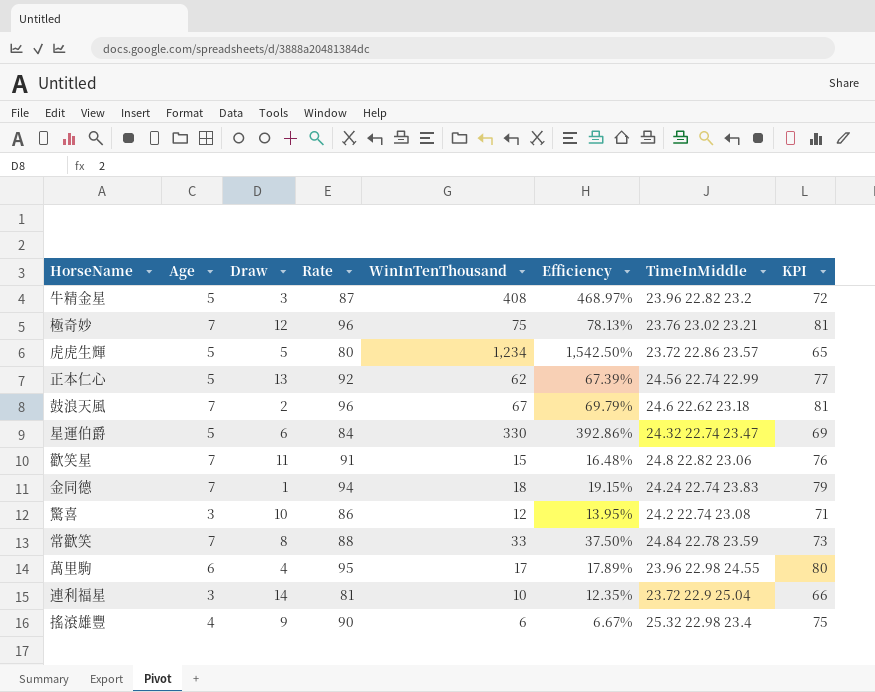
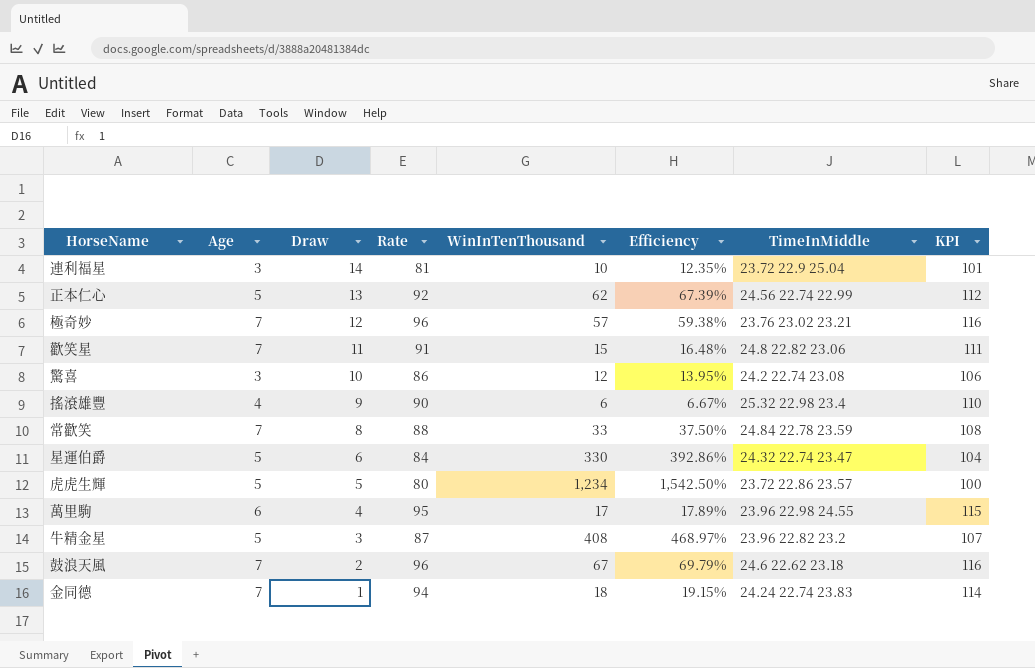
row order: none -> Draw descending
column KPI | formula: [Rate] - 15 -> [Rate] + 20
極奇妙 | WinInTenThousand: 75 -> 57
極奇妙 | Efficiency: 78.13% -> 59.38%

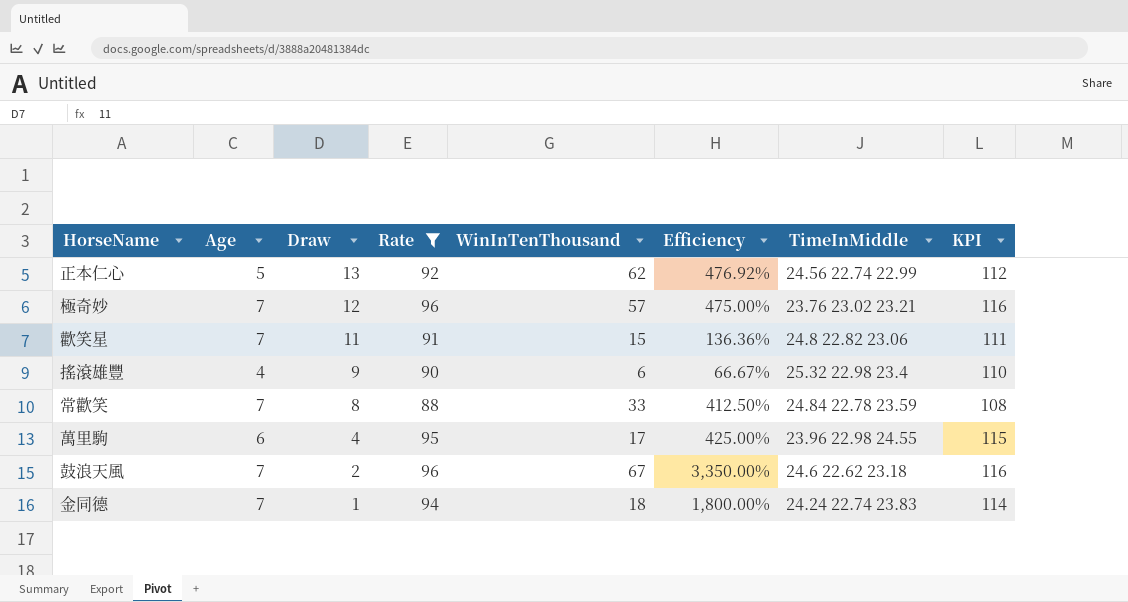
filter: none -> Rate >= 88
column Efficiency | formula: [WinInTenThousand] / [Rate] -> [WinInTenThousand] / [Draw]

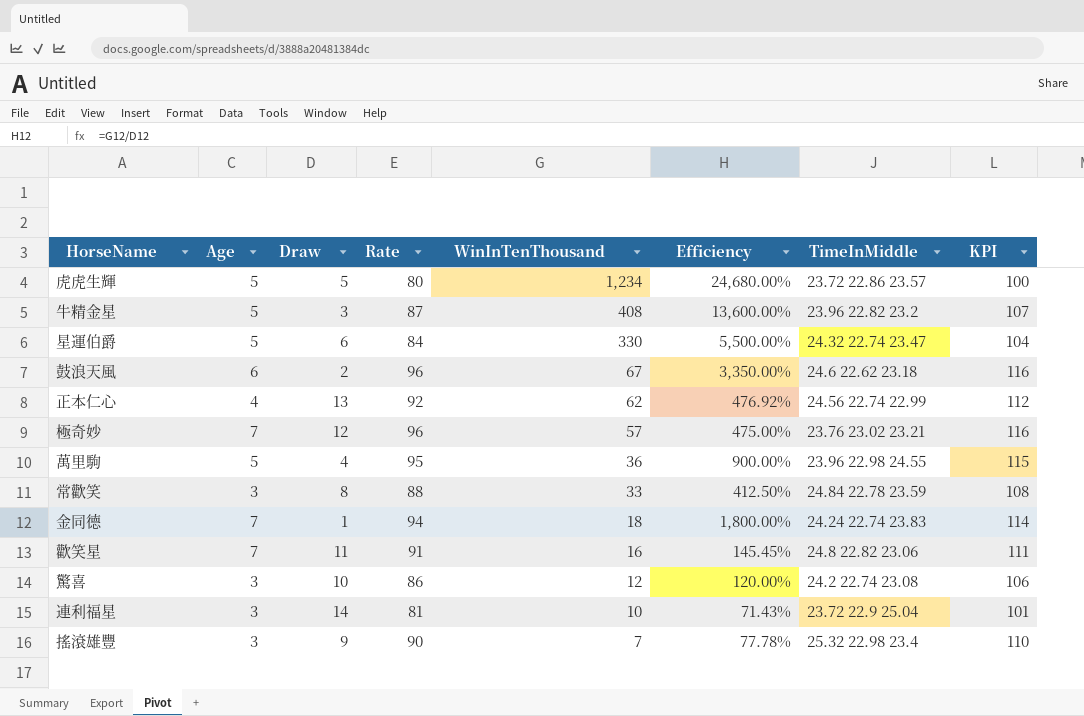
filter: Rate >= 88 -> none
row order: Draw descending -> WinInTenThousand descending
鼓浪天風 | Age: 7 -> 6
正本仁心 | Age: 5 -> 4
萬里駒 | Age: 6 -> 5
萬里駒 | WinInTenThousand: 17 -> 36
萬里駒 | Efficiency: 425.00% -> 900.00%
常歡笑 | Age: 7 -> 3
歡笑星 | WinInTenThousand: 15 -> 16
歡笑星 | Efficiency: 136.36% -> 145.45%
搖滾雄豐 | Age: 4 -> 3
搖滾雄豐 | WinInTenThousand: 6 -> 7
搖滾雄豐 | Efficiency: 66.67% -> 77.78%

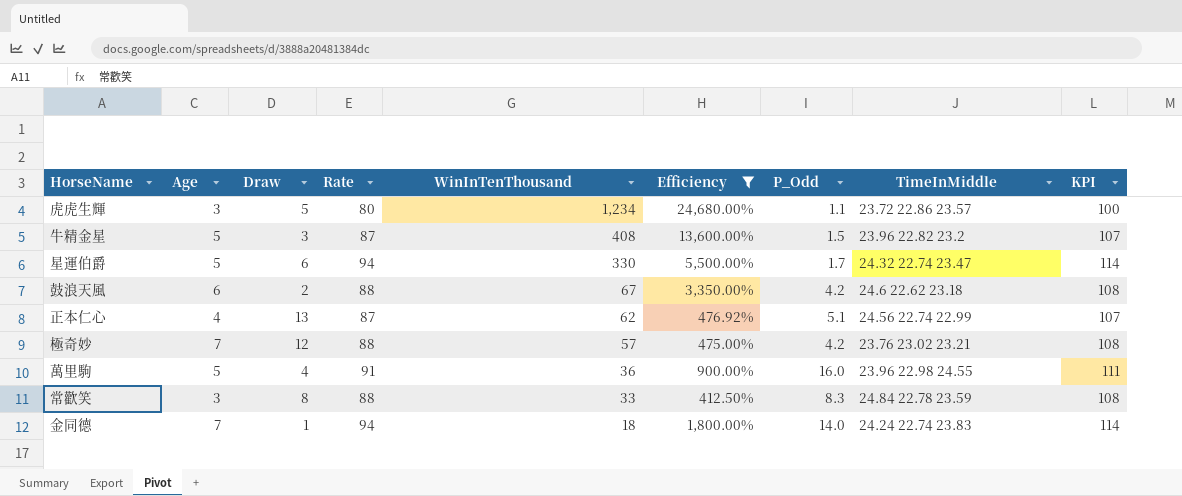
filter: none -> Efficiency >= 412.50%
column P_Odd | position: none -> 7
虎虎生輝 | Age: 5 -> 3
星運伯爵 | Rate: 84 -> 94
星運伯爵 | KPI: 104 -> 114
鼓浪天風 | Rate: 96 -> 88
鼓浪天風 | KPI: 116 -> 108
正本仁心 | Rate: 92 -> 87
正本仁心 | KPI: 112 -> 107
極奇妙 | Rate: 96 -> 88
極奇妙 | KPI: 116 -> 108
萬里駒 | Rate: 95 -> 91
萬里駒 | KPI: 115 -> 111

